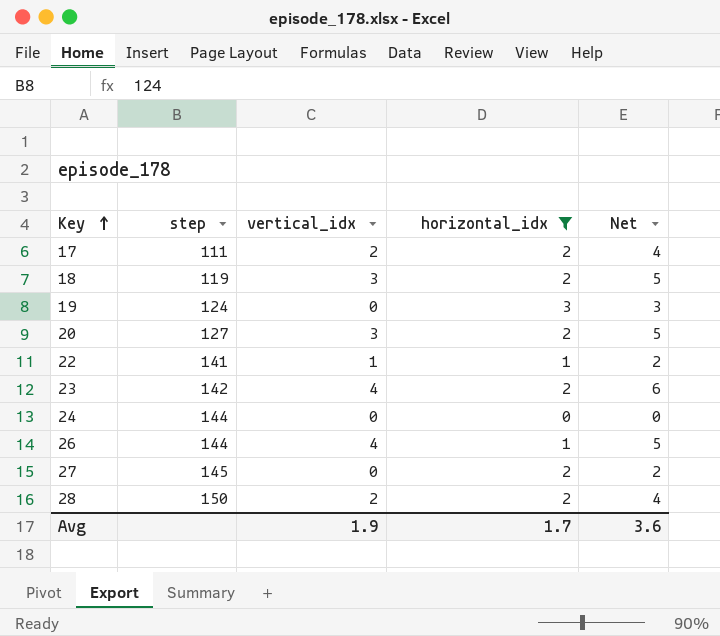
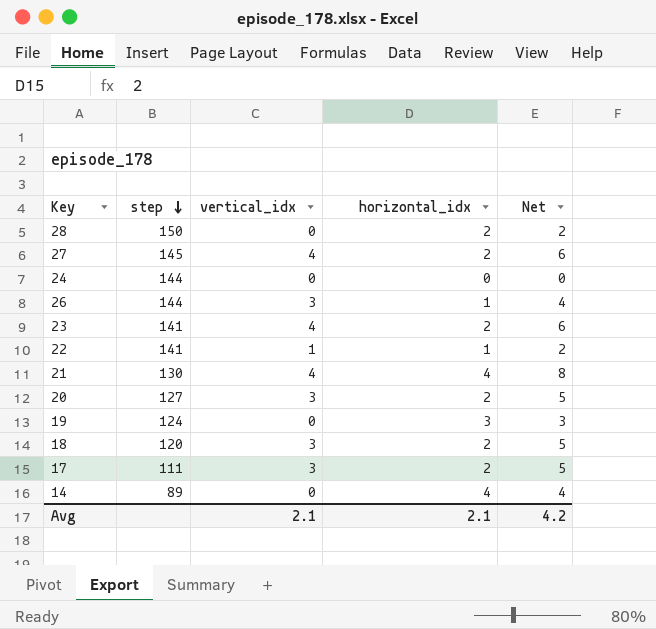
filter: horizontal_idx != 4 -> none
row order: Key ascending -> step descending
28 | vertical_idx: 2 -> 0
28 | Net: 4 -> 2
27 | vertical_idx: 0 -> 4
27 | Net: 2 -> 6
26 | vertical_idx: 4 -> 3
26 | Net: 5 -> 4
23 | step: 142 -> 141
18 | step: 119 -> 120
17 | vertical_idx: 2 -> 3
17 | Net: 4 -> 5
Avg | vertical_idx: 1.9 -> 2.1
Avg | horizontal_idx: 1.7 -> 2.1
Avg | Net: 3.6 -> 4.2

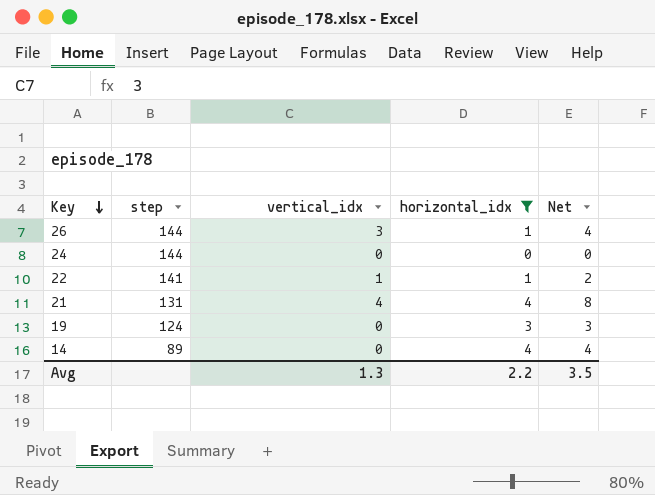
filter: none -> horizontal_idx != 2
row order: step descending -> Key descending
21 | step: 130 -> 131
Avg | vertical_idx: 2.1 -> 1.3
Avg | horizontal_idx: 2.1 -> 2.2
Avg | Net: 4.2 -> 3.5

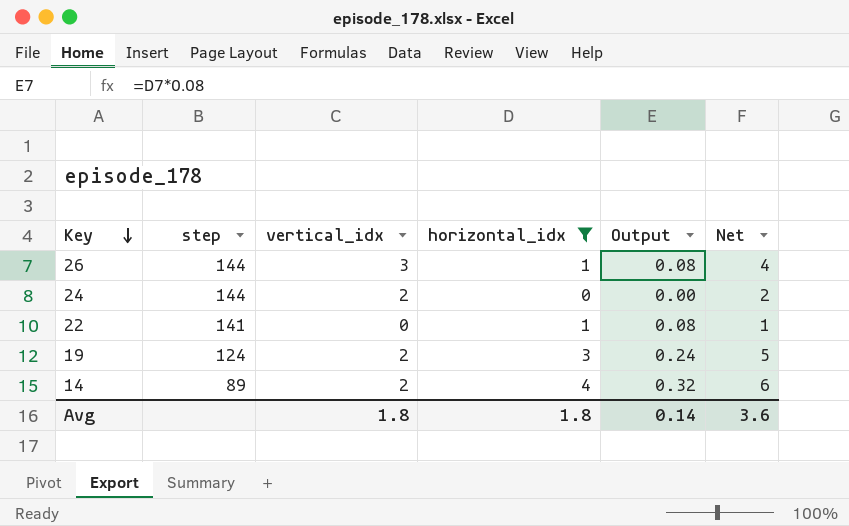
column Output | formula: none -> [horizontal_idx] * 0.08
row 21: 131 | 4 | 4 | 8 -> none
24 | vertical_idx: 0 -> 2
24 | Net: 0 -> 2
22 | vertical_idx: 1 -> 0
22 | Net: 2 -> 1
19 | vertical_idx: 0 -> 2
19 | Net: 3 -> 5
14 | vertical_idx: 0 -> 2
14 | Net: 4 -> 6
Avg | vertical_idx: 1.3 -> 1.8
Avg | horizontal_idx: 2.2 -> 1.8
Avg | Net: 3.5 -> 3.6

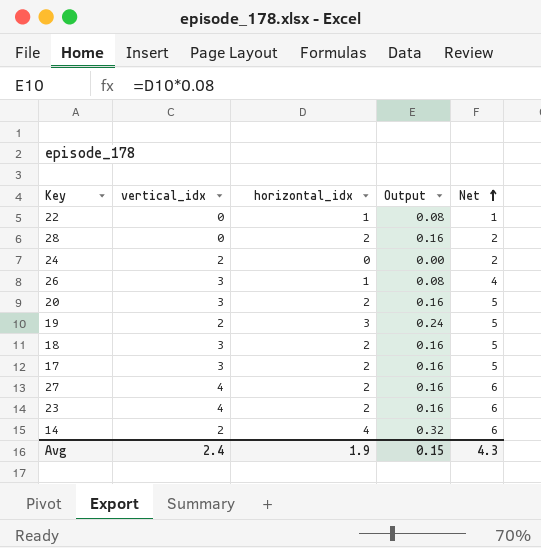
filter: horizontal_idx != 2 -> none
row order: Key descending -> Net ascending
column step | position: 2 -> none
Avg | vertical_idx: 1.8 -> 2.4
Avg | horizontal_idx: 1.8 -> 1.9
Avg | Output: 0.14 -> 0.15
Avg | Net: 3.6 -> 4.3

